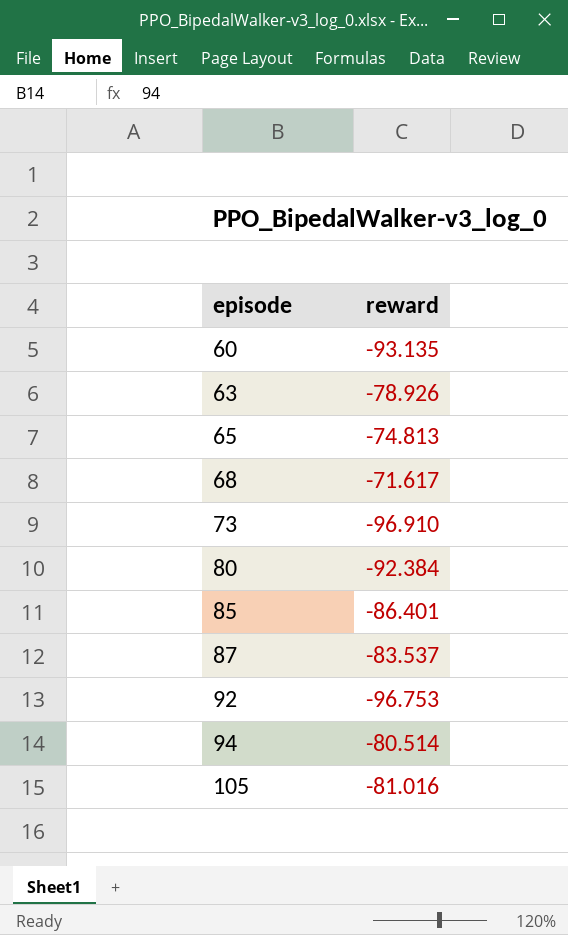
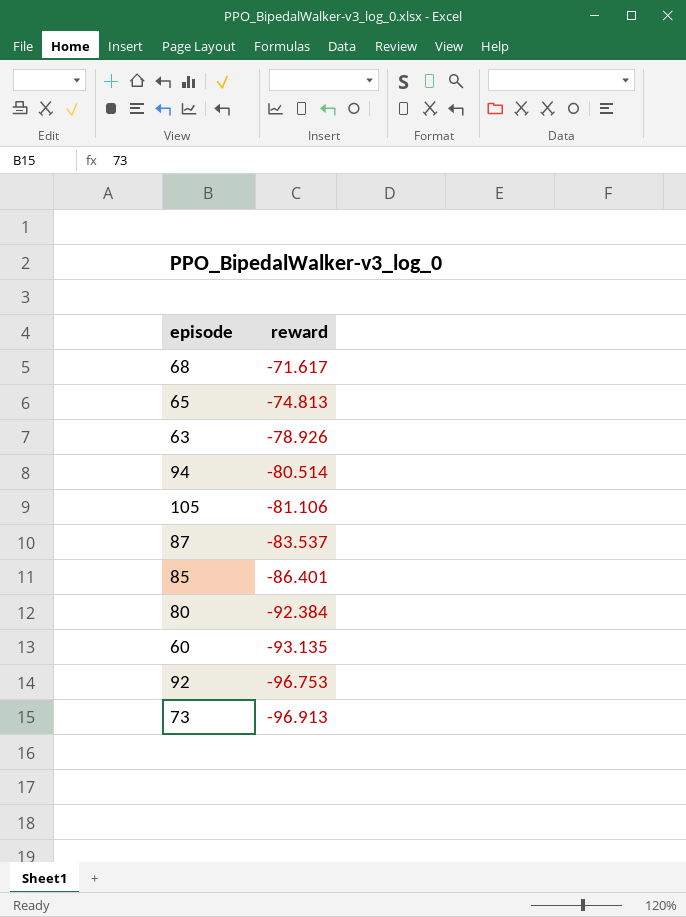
row order: episode ascending -> reward descending
105 | reward: -81.016 -> -81.106
73 | reward: -96.910 -> -96.913

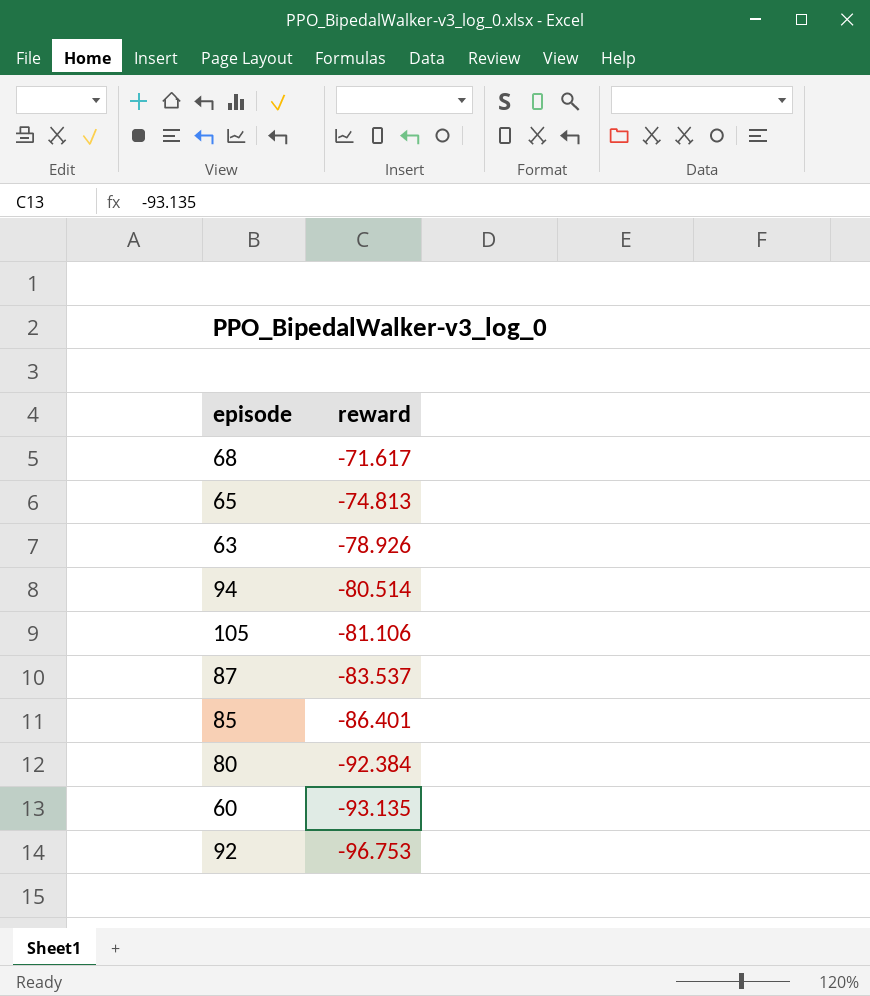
row 73: -96.913 -> none

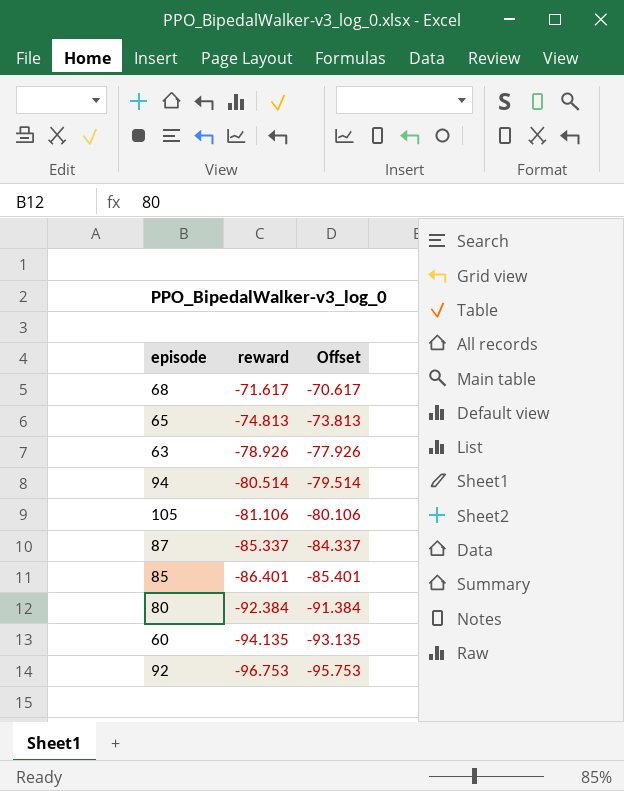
column Offset | formula: none -> [reward] + 1
87 | reward: -83.537 -> -85.337
60 | reward: -93.135 -> -94.135

